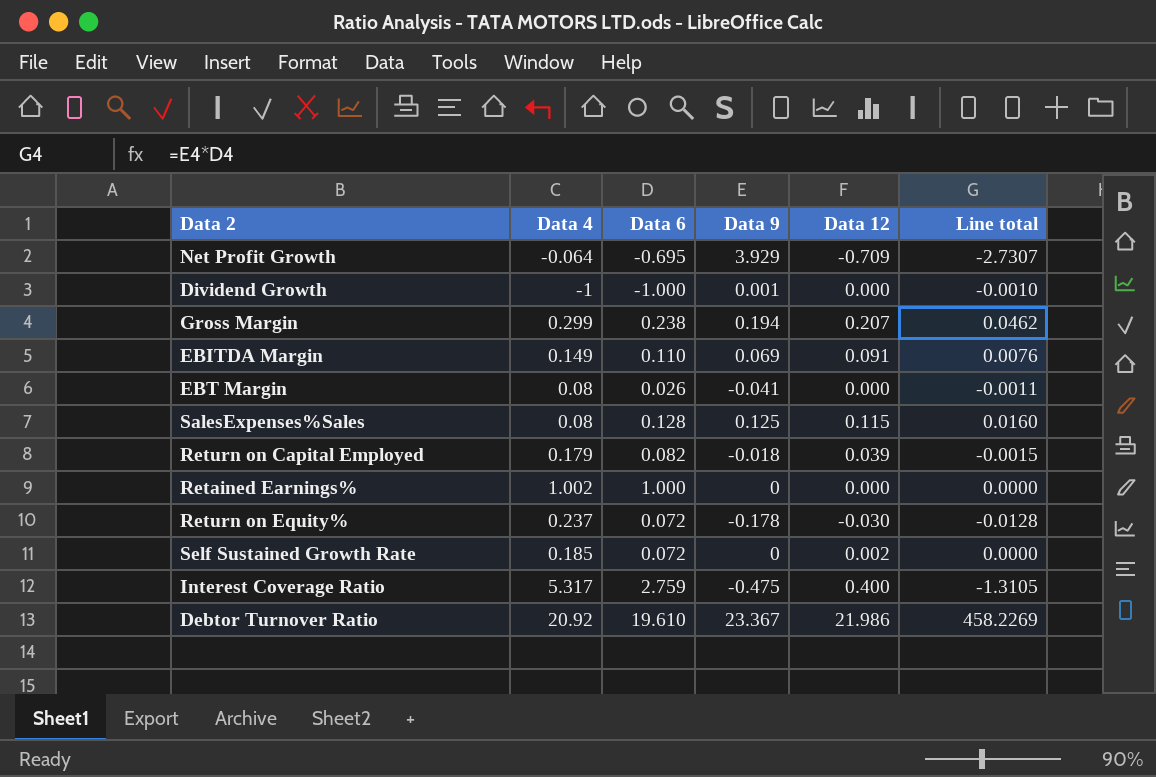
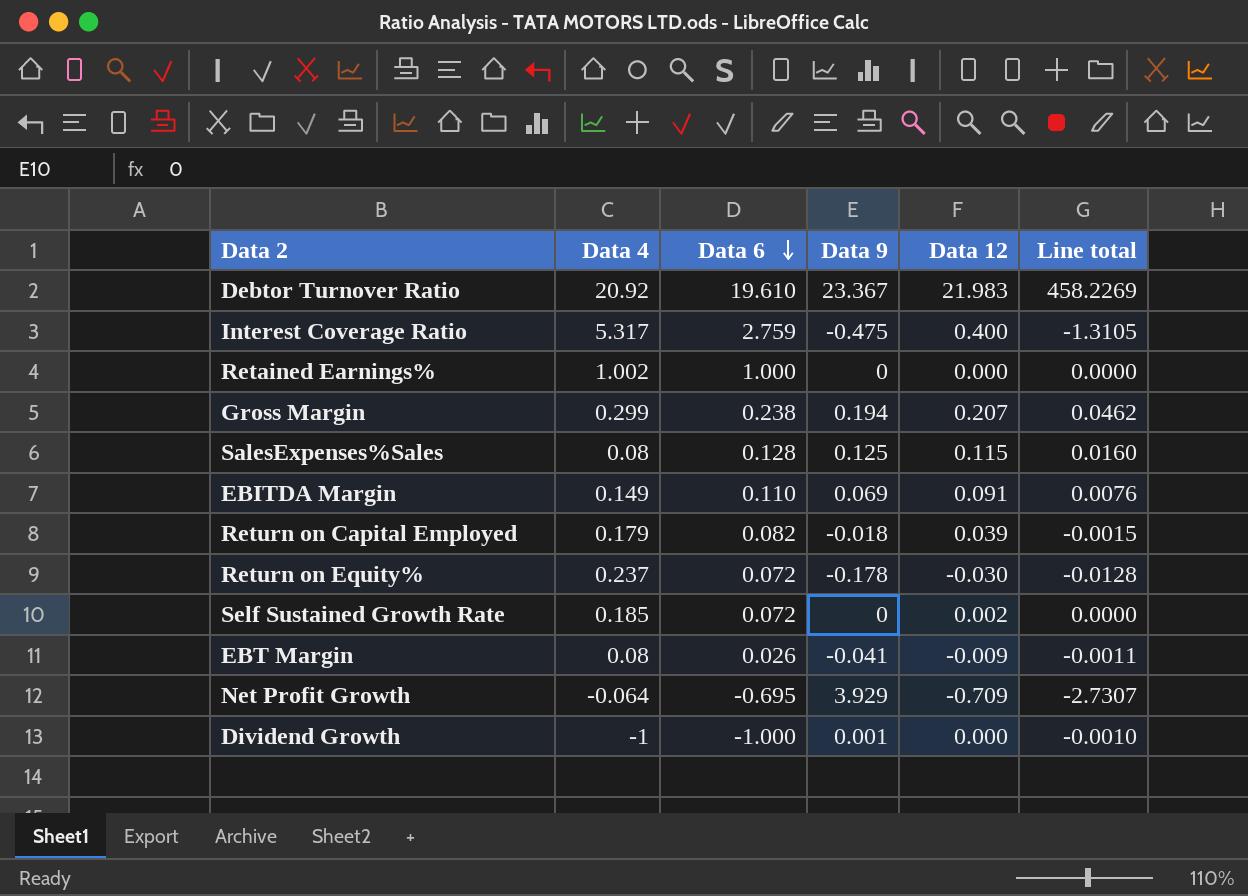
row order: none -> Data 6 descending
Debtor Turnover Ratio | Data 12: 21.986 -> 21.983
EBT Margin | Data 12: 0.000 -> -0.009

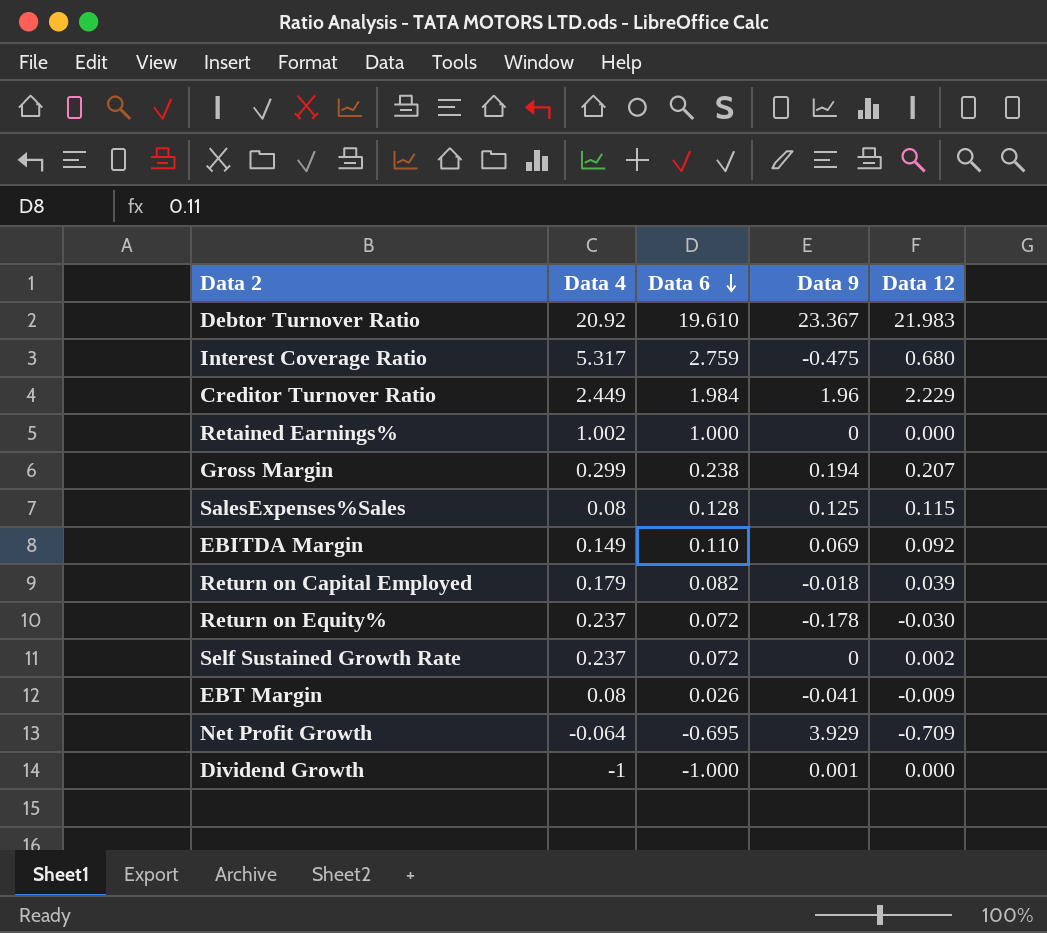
column Line total | formula: [Data 6] * [Data 9] -> none
Interest Coverage Ratio | Data 12: 0.400 -> 0.680
row Creditor Turnover Ratio: none -> 2.449 | 1.984 | 1.96 | 2.229
EBITDA Margin | Data 12: 0.091 -> 0.092
Self Sustained Growth Rate | Data 4: 0.185 -> 0.237

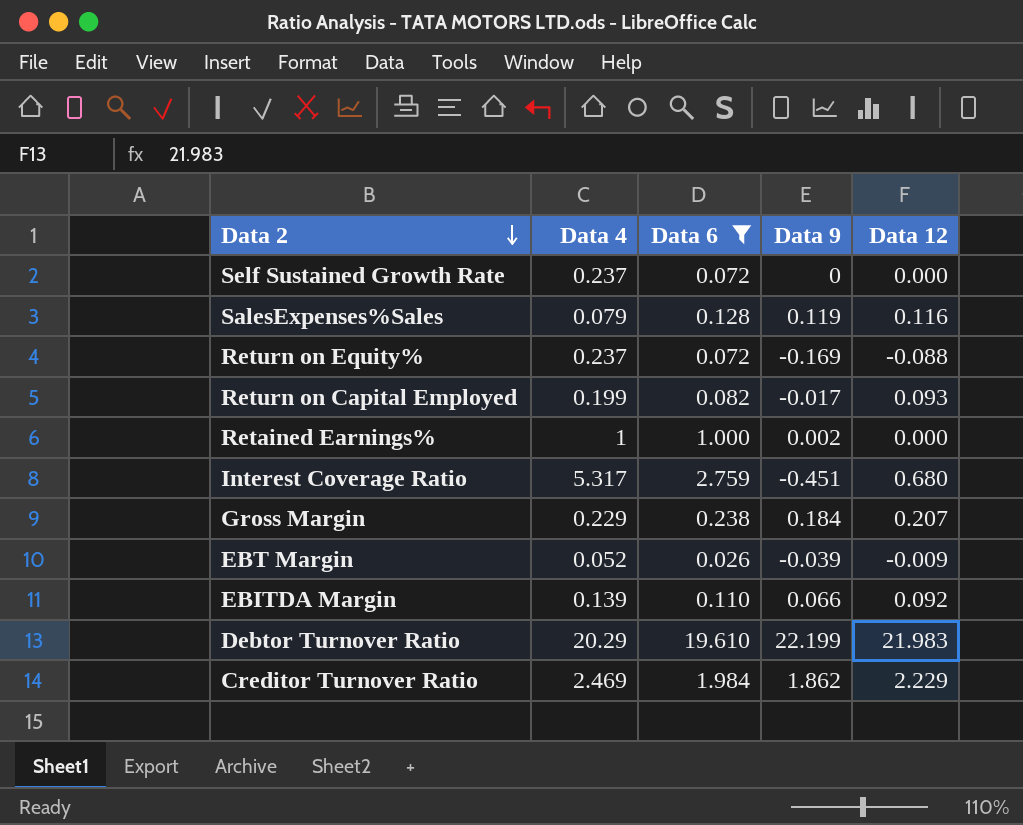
filter: none -> Data 6 >= 0.026
row order: Data 6 descending -> Data 2 descending
Self Sustained Growth Rate | Data 12: 0.002 -> 0.000
SalesExpenses%Sales | Data 4: 0.08 -> 0.079
SalesExpenses%Sales | Data 9: 0.125 -> 0.119
SalesExpenses%Sales | Data 12: 0.115 -> 0.116
Return on Equity% | Data 9: -0.178 -> -0.169
Return on Equity% | Data 12: -0.030 -> -0.088
Return on Capital Employed | Data 4: 0.179 -> 0.199
Return on Capital Employed | Data 9: -0.018 -> -0.017
Return on Capital Employed | Data 12: 0.039 -> 0.093
Retained Earnings% | Data 4: 1.002 -> 1
Retained Earnings% | Data 9: 0 -> 0.002
Interest Coverage Ratio | Data 9: -0.475 -> -0.451
Gross Margin | Data 4: 0.299 -> 0.229
Gross Margin | Data 9: 0.194 -> 0.184
EBT Margin | Data 4: 0.08 -> 0.052
EBT Margin | Data 9: -0.041 -> -0.039
EBITDA Margin | Data 4: 0.149 -> 0.139
EBITDA Margin | Data 9: 0.069 -> 0.066
Debtor Turnover Ratio | Data 4: 20.92 -> 20.29
Debtor Turnover Ratio | Data 9: 23.367 -> 22.199
Creditor Turnover Ratio | Data 4: 2.449 -> 2.469
Creditor Turnover Ratio | Data 9: 1.96 -> 1.862

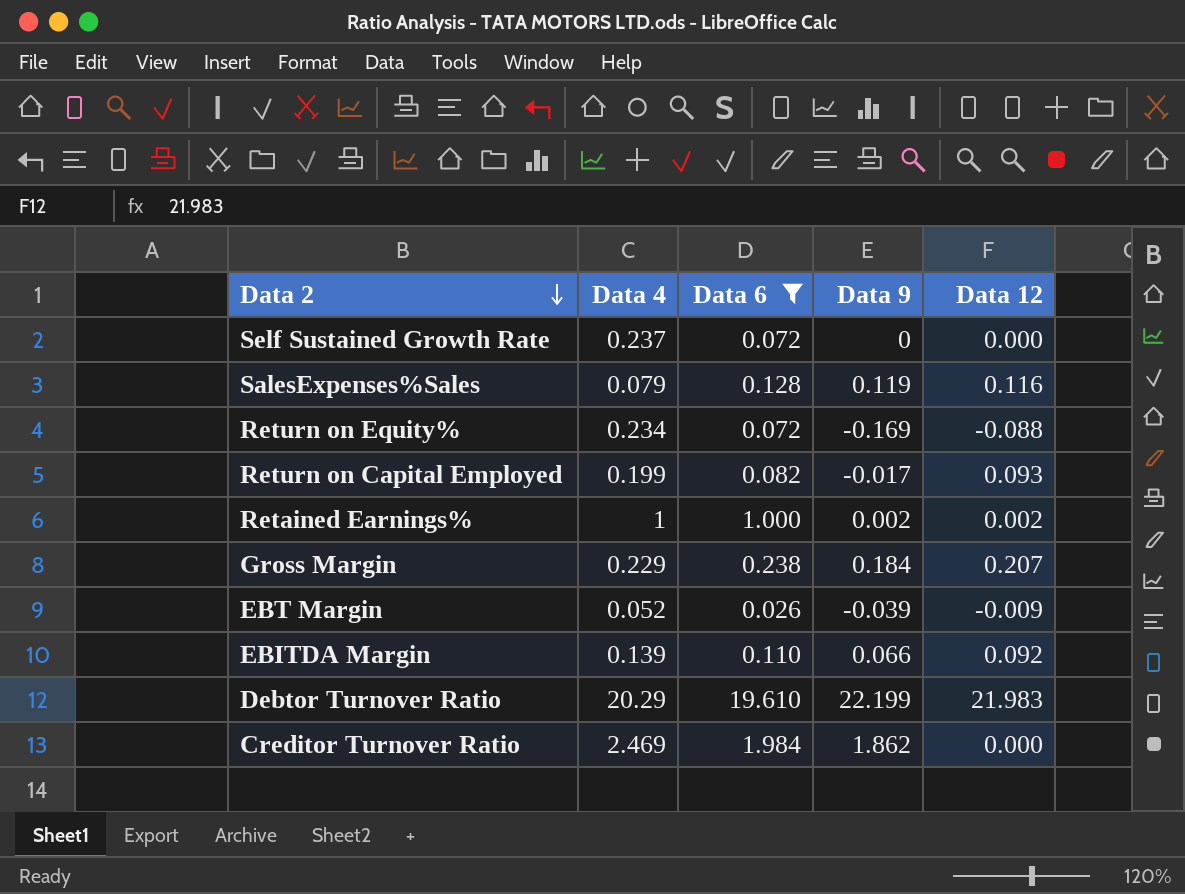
row Interest Coverage Ratio: 5.317 | 2.759 | -0.451 | 0.680 -> none
Return on Equity% | Data 4: 0.237 -> 0.234
Retained Earnings% | Data 12: 0.000 -> 0.002
Creditor Turnover Ratio | Data 12: 2.229 -> 0.000

